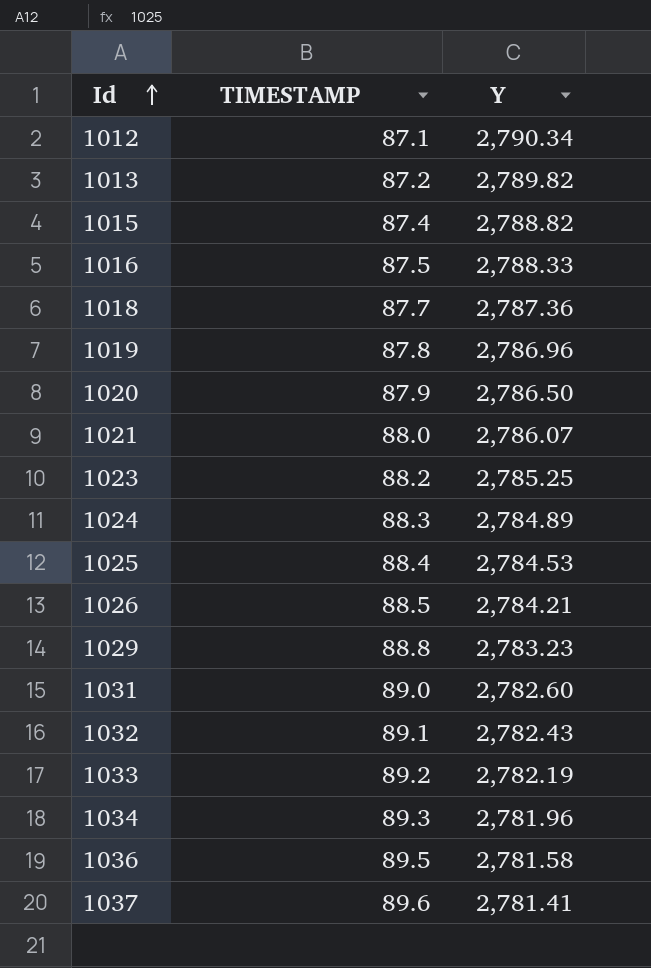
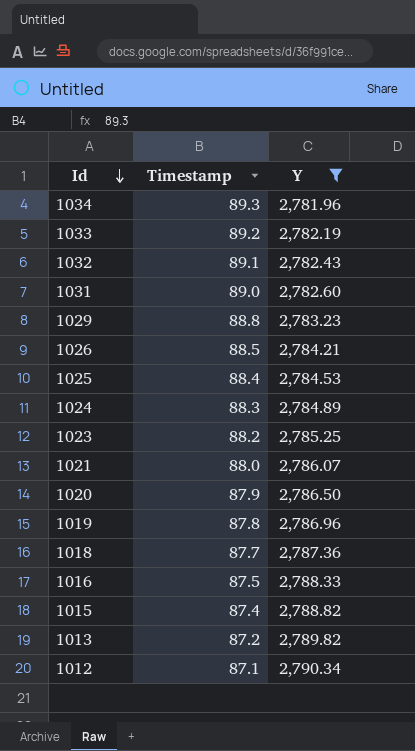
filter: none -> Y >= 2,781.96
row order: Id ascending -> Id descending
column name: TIMESTAMP -> Timestamp

